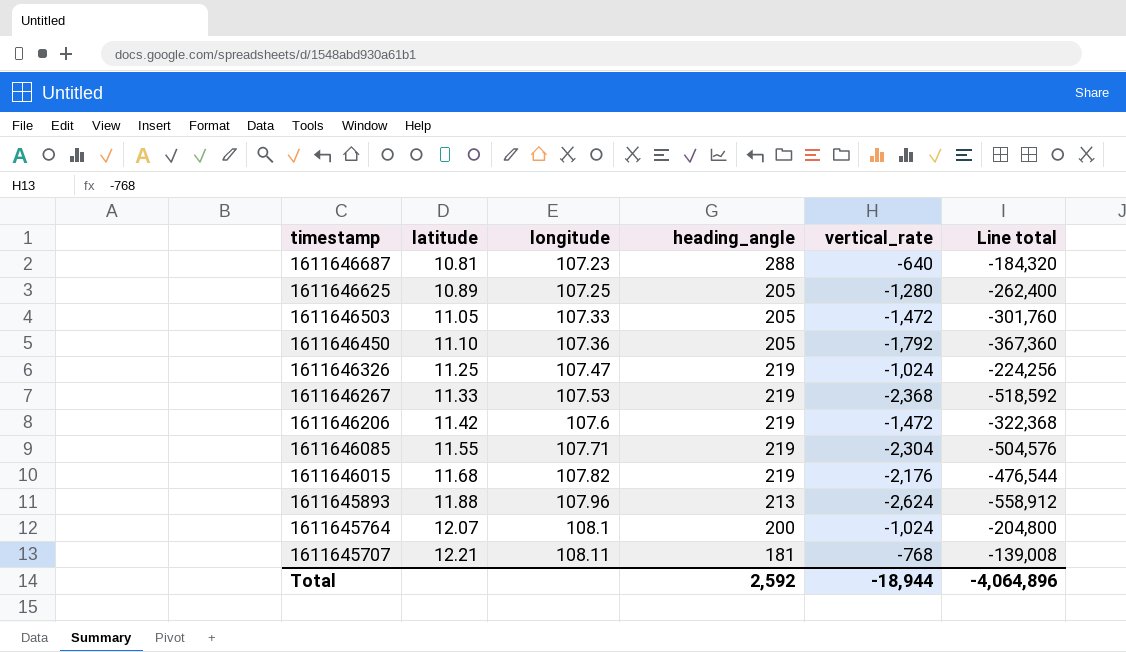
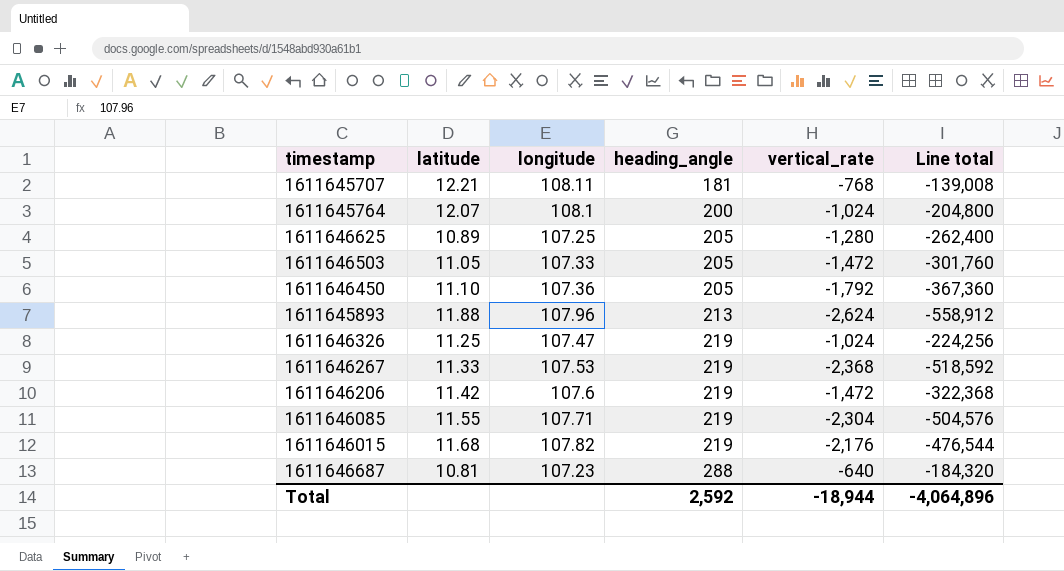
row order: timestamp descending -> heading_angle ascending

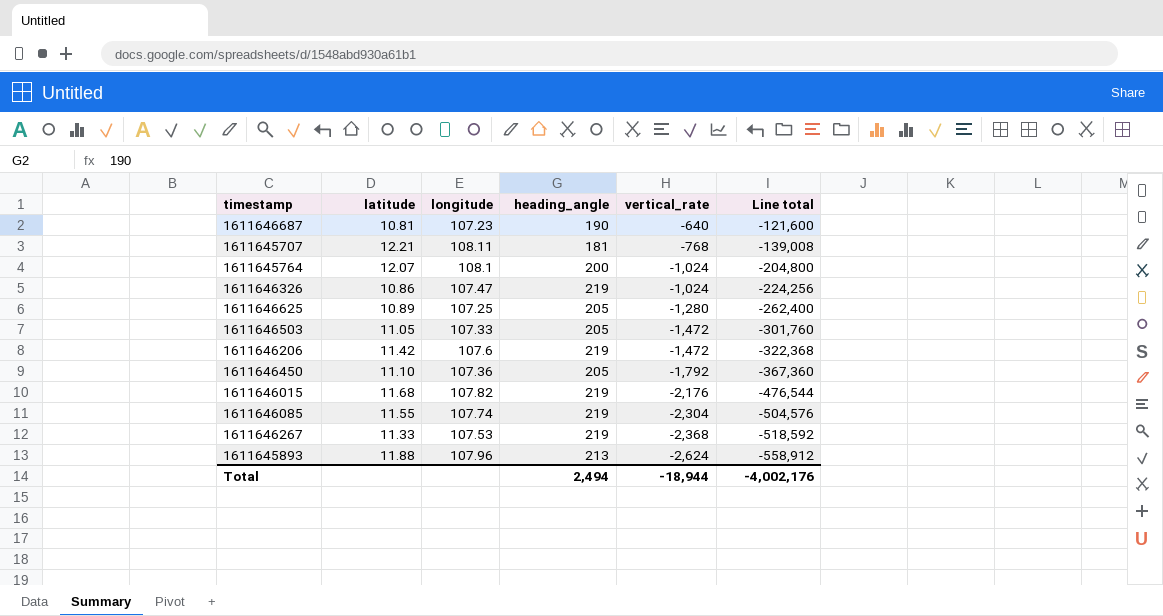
row order: heading_angle ascending -> vertical_rate descending
1611646687 | heading_angle: 288 -> 190
1611646687 | Line total: -184,320 -> -121,600
1611646326 | latitude: 11.25 -> 10.86
1611646085 | longitude: 107.71 -> 107.74
Total | heading_angle: 2,592 -> 2,494
Total | Line total: -4,064,896 -> -4,002,176

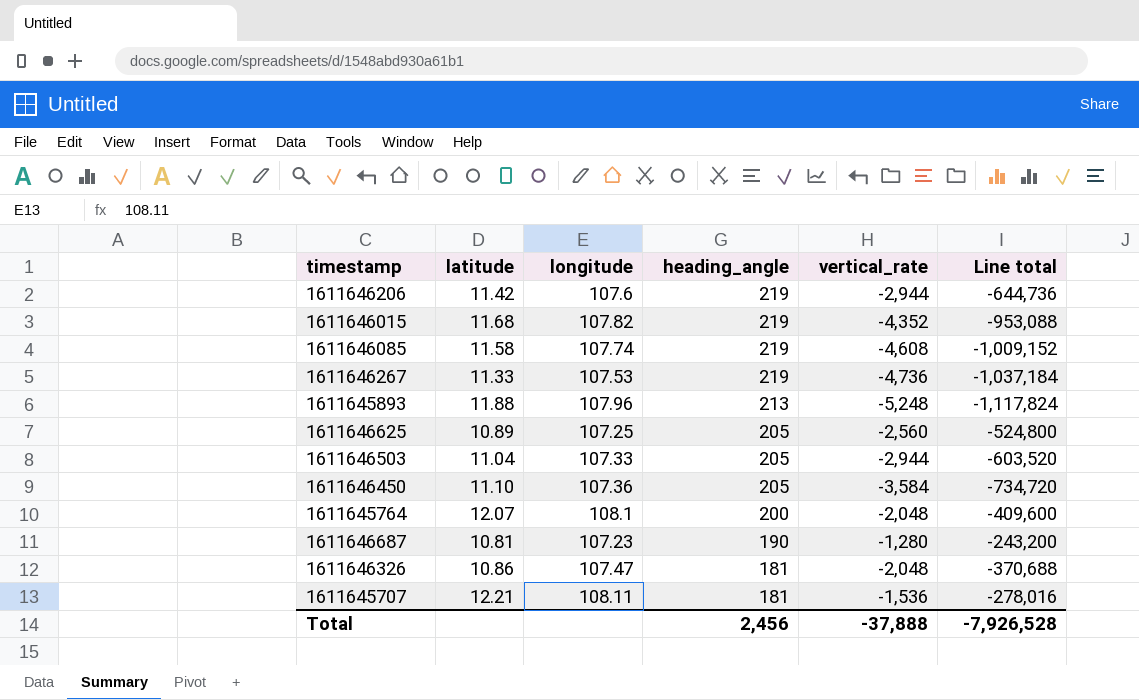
row order: vertical_rate descending -> heading_angle descending
1611646206 | vertical_rate: -1,472 -> -2,944
1611646206 | Line total: -322,368 -> -644,736
1611646015 | vertical_rate: -2,176 -> -4,352
1611646015 | Line total: -476,544 -> -953,088
1611646085 | latitude: 11.55 -> 11.58
1611646085 | vertical_rate: -2,304 -> -4,608
1611646085 | Line total: -504,576 -> -1,009,152
1611646267 | vertical_rate: -2,368 -> -4,736
1611646267 | Line total: -518,592 -> -1,037,184
1611645893 | vertical_rate: -2,624 -> -5,248
1611645893 | Line total: -558,912 -> -1,117,824
1611646625 | vertical_rate: -1,280 -> -2,560
1611646625 | Line total: -262,400 -> -524,800
1611646503 | latitude: 11.05 -> 11.04
1611646503 | vertical_rate: -1,472 -> -2,944
1611646503 | Line total: -301,760 -> -603,520
1611646450 | vertical_rate: -1,792 -> -3,584
1611646450 | Line total: -367,360 -> -734,720
1611645764 | vertical_rate: -1,024 -> -2,048
1611645764 | Line total: -204,800 -> -409,600
1611646687 | vertical_rate: -640 -> -1,280
1611646687 | Line total: -121,600 -> -243,200
1611646326 | heading_angle: 219 -> 181
1611646326 | vertical_rate: -1,024 -> -2,048
1611646326 | Line total: -224,256 -> -370,688
1611645707 | vertical_rate: -768 -> -1,536
1611645707 | Line total: -139,008 -> -278,016
Total | heading_angle: 2,494 -> 2,456
Total | vertical_rate: -18,944 -> -37,888
Total | Line total: -4,002,176 -> -7,926,528

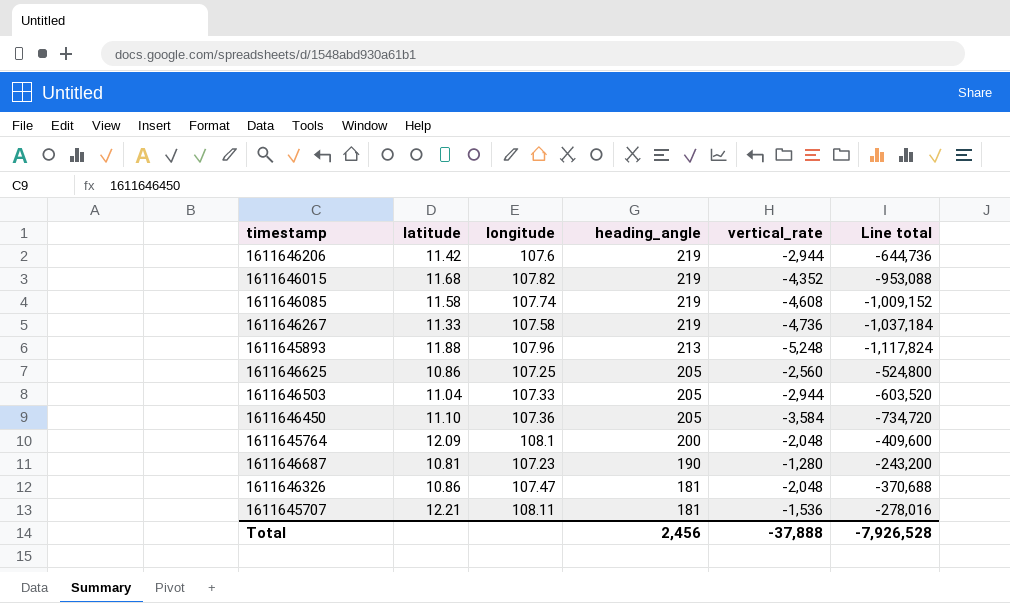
1611646267 | longitude: 107.53 -> 107.58
1611646625 | latitude: 10.89 -> 10.86
1611645764 | latitude: 12.07 -> 12.09

